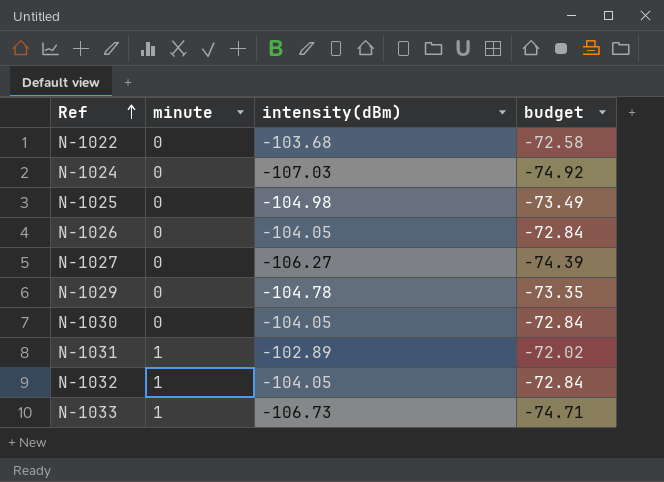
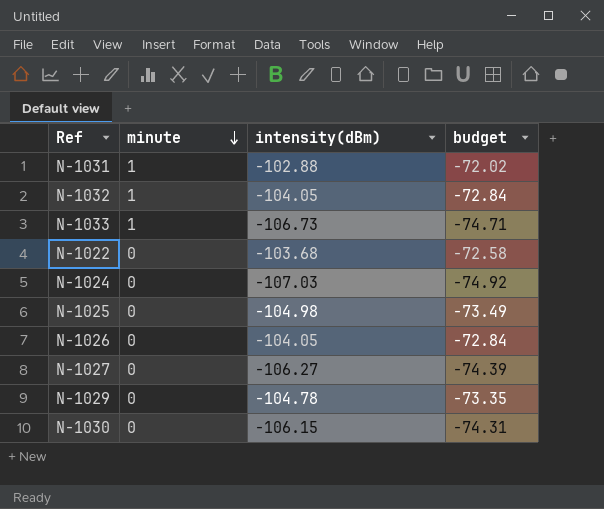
row order: Ref ascending -> minute descending
N-1031 | intensity(dBm): -102.89 -> -102.88
N-1030 | intensity(dBm): -104.05 -> -106.15
N-1030 | budget: -72.84 -> -74.31

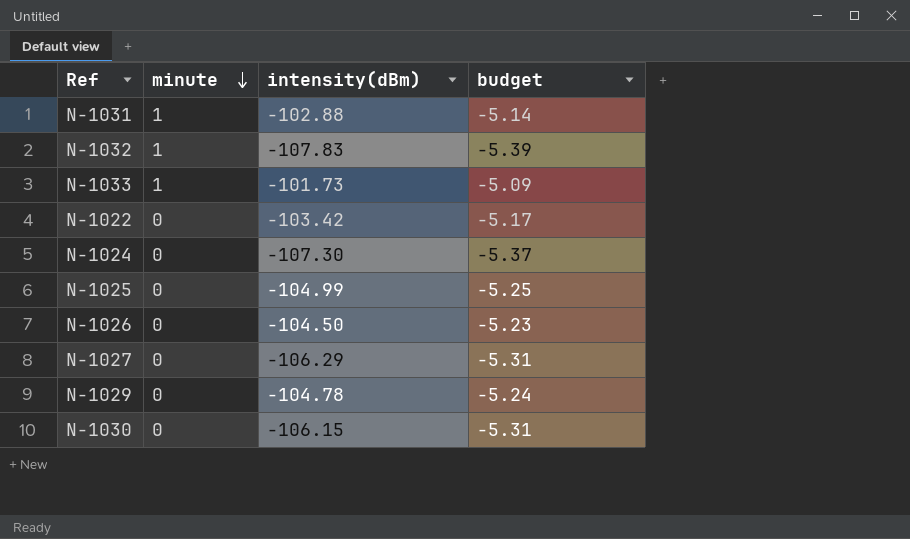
column budget | formula: [intensity(dBm)] * 0.7 -> [intensity(dBm)] * 0.05
N-1032 | intensity(dBm): -104.05 -> -107.83
N-1033 | intensity(dBm): -106.73 -> -101.73
N-1022 | intensity(dBm): -103.68 -> -103.42
N-1024 | intensity(dBm): -107.03 -> -107.30
N-1025 | intensity(dBm): -104.98 -> -104.99
N-1026 | intensity(dBm): -104.05 -> -104.50
N-1027 | intensity(dBm): -106.27 -> -106.29

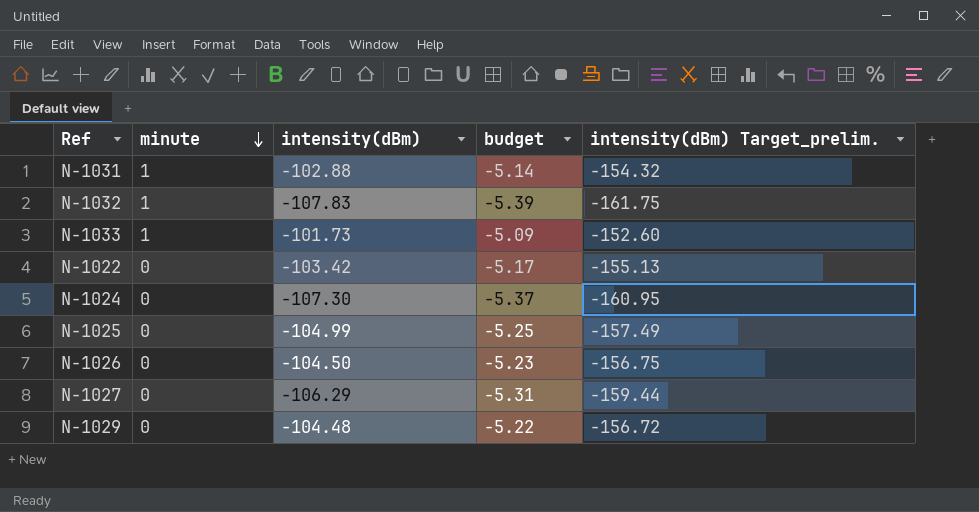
column intensity(dBm) Target_prelim. | formula: none -> [intensity(dBm)] * 1.5
row N-1030: 0 | -106.15 | -5.31 -> none
N-1029 | intensity(dBm): -104.78 -> -104.48
N-1029 | budget: -5.24 -> -5.22

